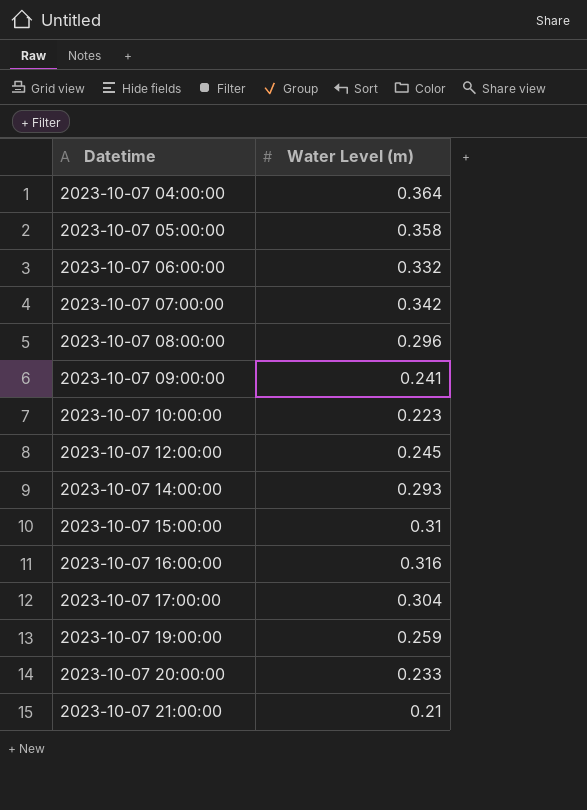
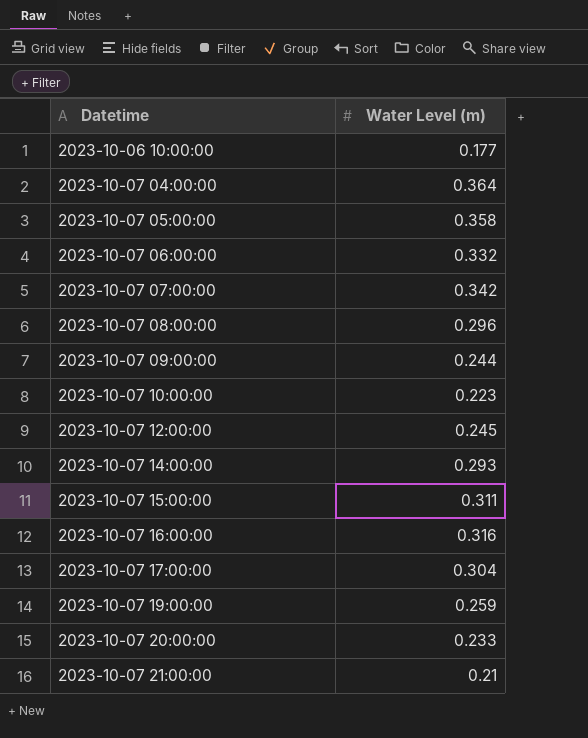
row 2023-10-06 10:00:00: none -> 0.177
2023-10-07 09:00:00 | Water Level (m): 0.241 -> 0.244
2023-10-07 15:00:00 | Water Level (m): 0.31 -> 0.311

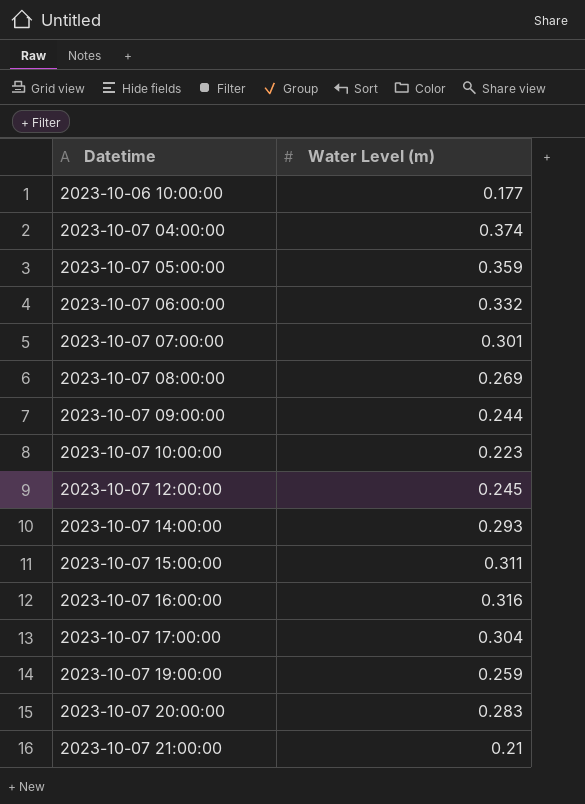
2023-10-07 04:00:00 | Water Level (m): 0.364 -> 0.374
2023-10-07 05:00:00 | Water Level (m): 0.358 -> 0.359
2023-10-07 07:00:00 | Water Level (m): 0.342 -> 0.301
2023-10-07 08:00:00 | Water Level (m): 0.296 -> 0.269
2023-10-07 20:00:00 | Water Level (m): 0.233 -> 0.283

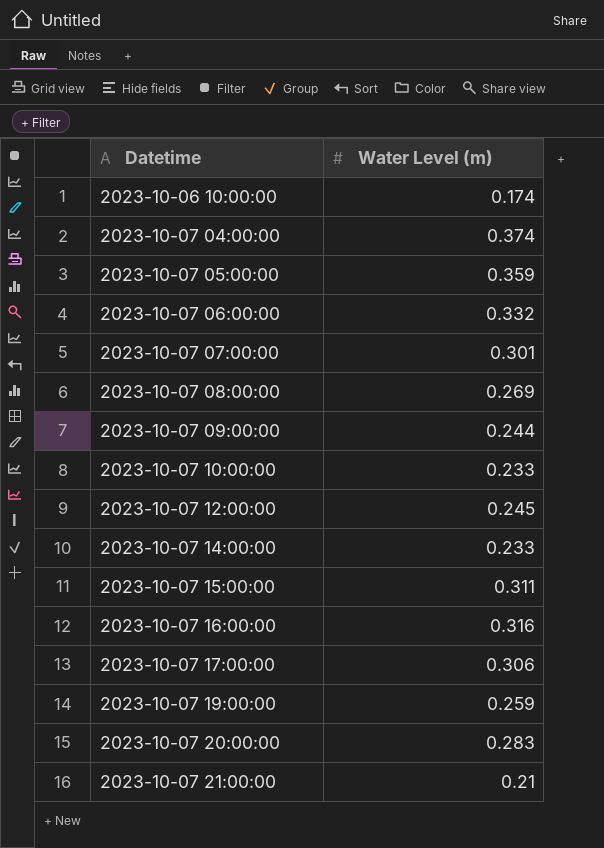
2023-10-06 10:00:00 | Water Level (m): 0.177 -> 0.174
2023-10-07 10:00:00 | Water Level (m): 0.223 -> 0.233
2023-10-07 14:00:00 | Water Level (m): 0.293 -> 0.233
2023-10-07 17:00:00 | Water Level (m): 0.304 -> 0.306

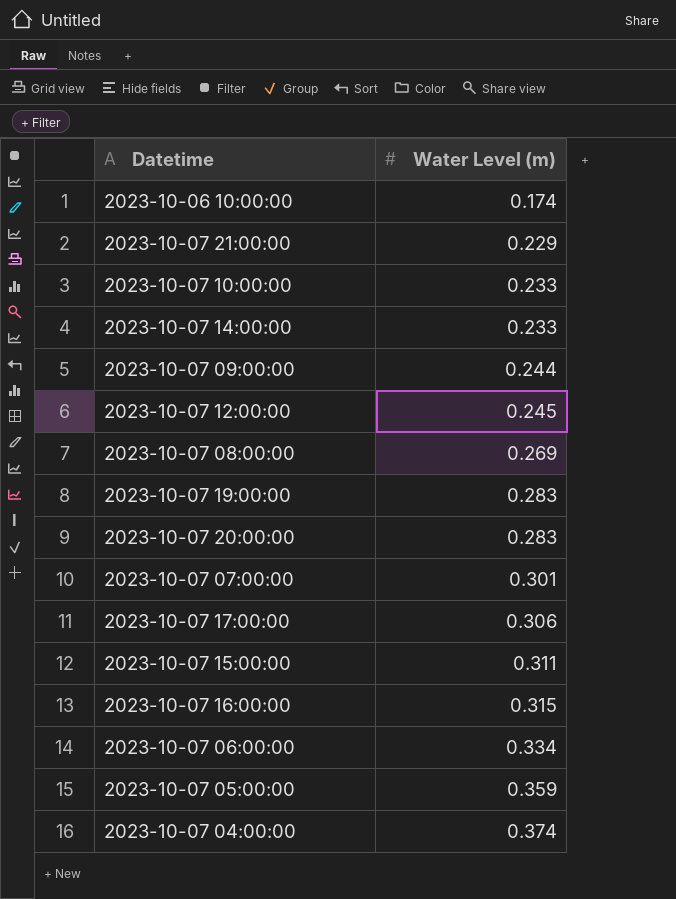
row order: Datetime ascending -> Water Level (m) ascending
2023-10-07 21:00:00 | Water Level (m): 0.21 -> 0.229
2023-10-07 19:00:00 | Water Level (m): 0.259 -> 0.283
2023-10-07 16:00:00 | Water Level (m): 0.316 -> 0.315
2023-10-07 06:00:00 | Water Level (m): 0.332 -> 0.334

